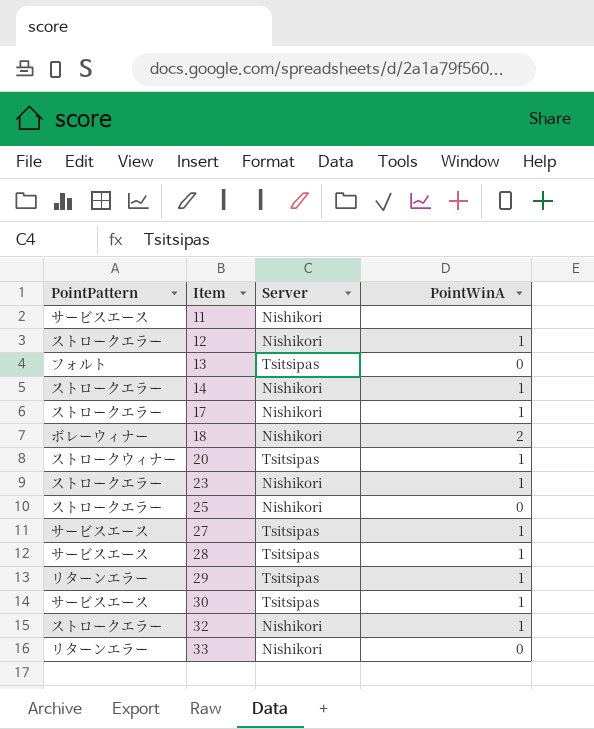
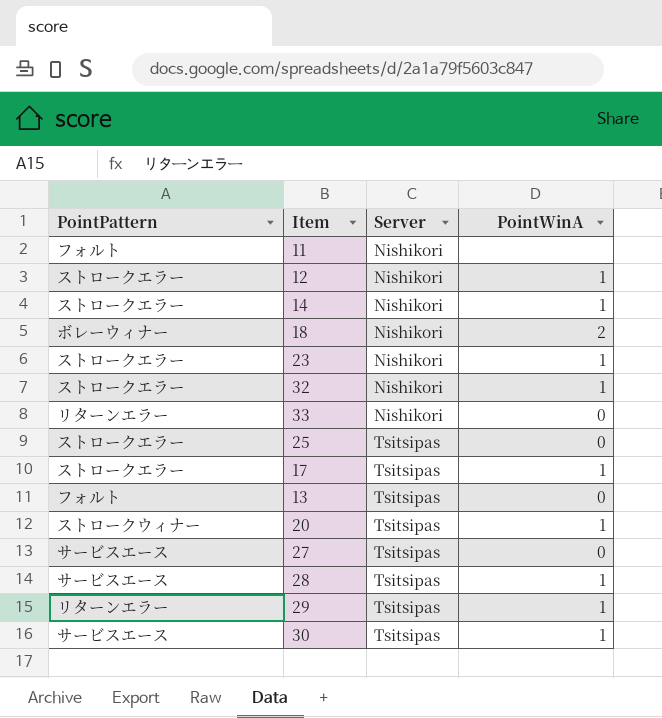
row order: Item ascending -> Server ascending
11 | PointPattern: サービスエース -> フォルト
25 | Server: Nishikori -> Tsitsipas
17 | Server: Nishikori -> Tsitsipas
27 | PointWinA: 1 -> 0

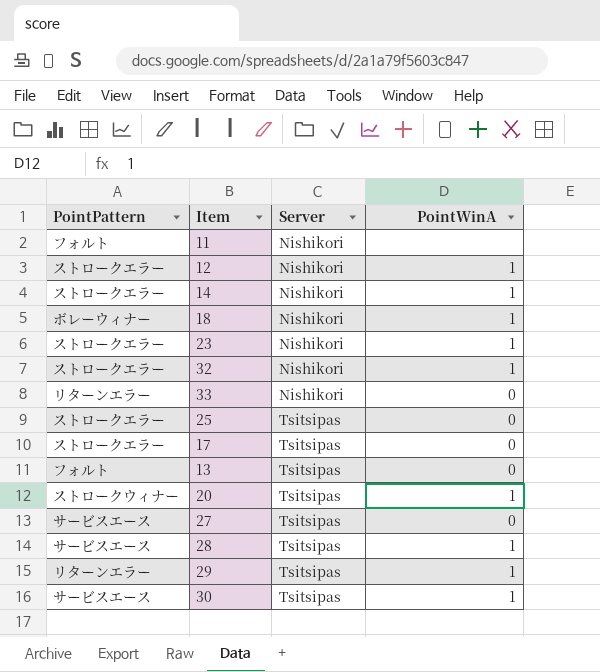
18 | PointWinA: 2 -> 1
17 | PointWinA: 1 -> 0

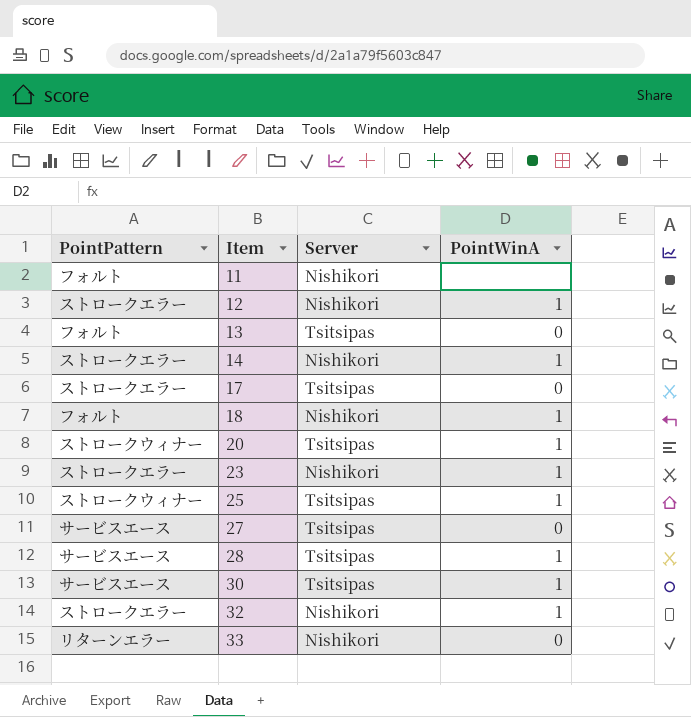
row order: Server ascending -> Item ascending
row 29: リターンエラー | Tsitsipas | 1 -> none
18 | PointPattern: ボレーウィナー -> フォルト
25 | PointPattern: ストロークエラー -> ストロークウィナー
25 | PointWinA: 0 -> 1

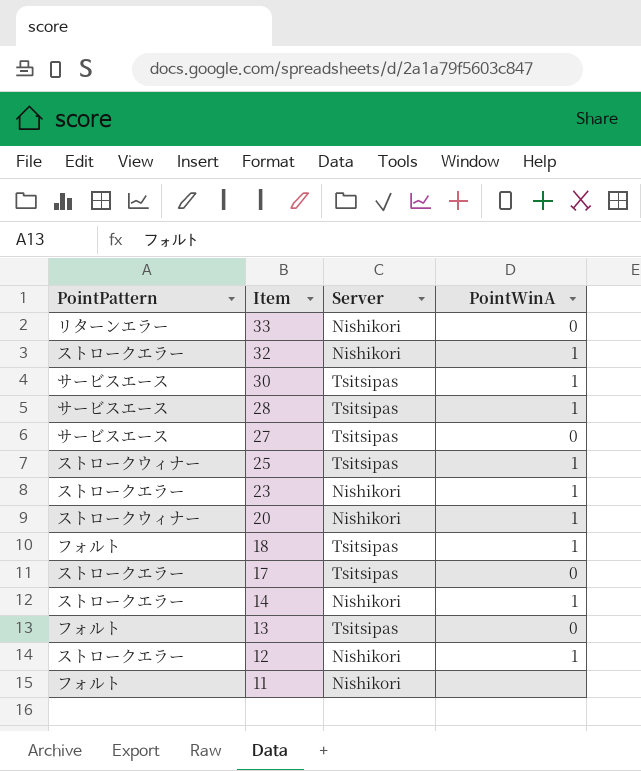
row order: Item ascending -> Item descending
20 | Server: Tsitsipas -> Nishikori
18 | Server: Nishikori -> Tsitsipas

